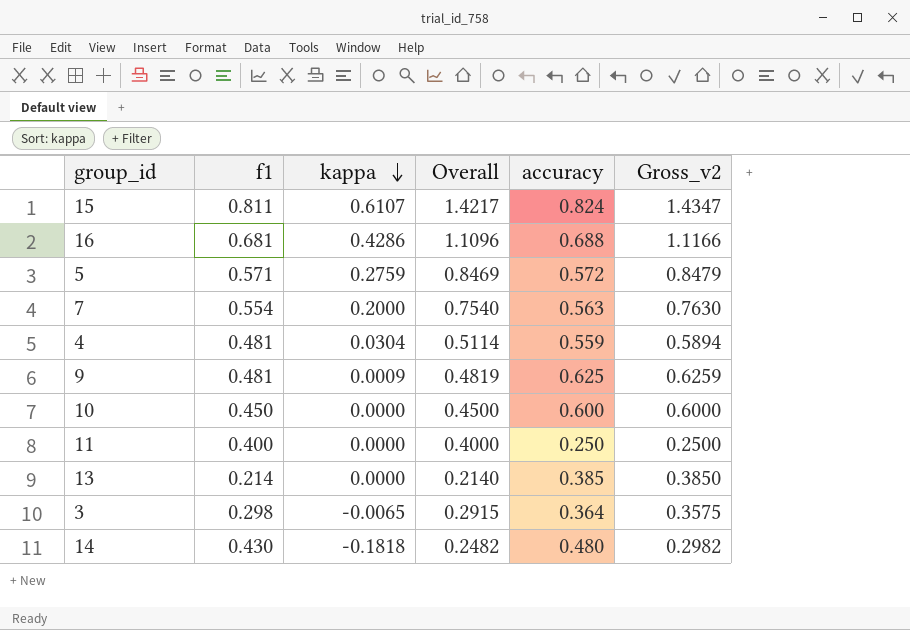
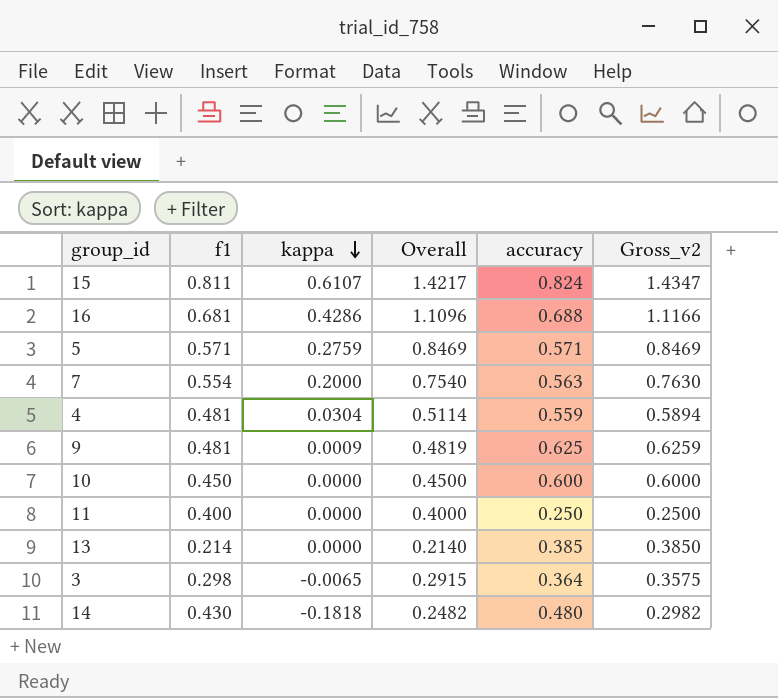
5 | accuracy: 0.572 -> 0.571
5 | Gross_v2: 0.8479 -> 0.8469

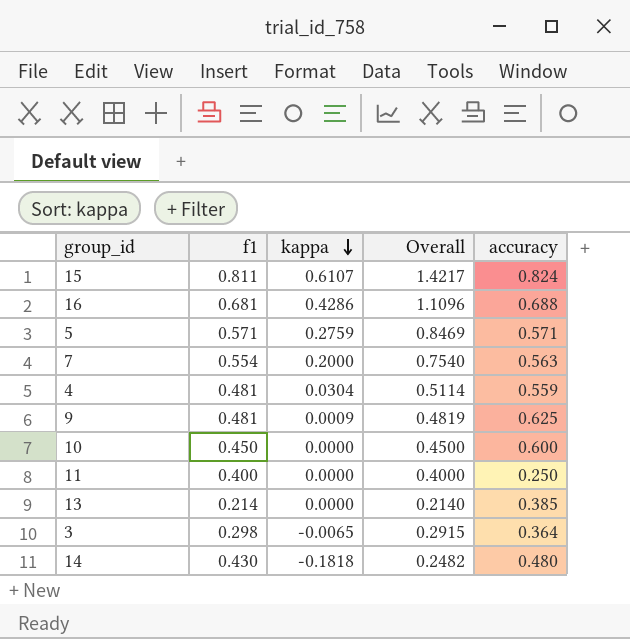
column Gross_v2 | formula: [kappa] + [accuracy] -> none

